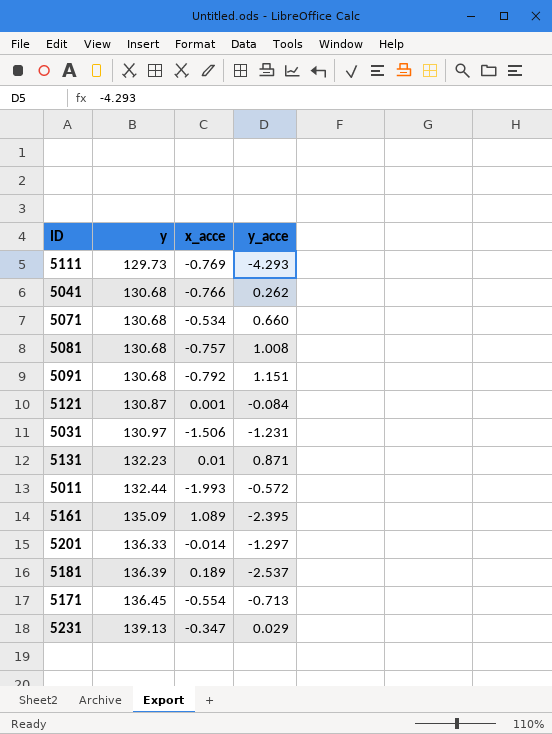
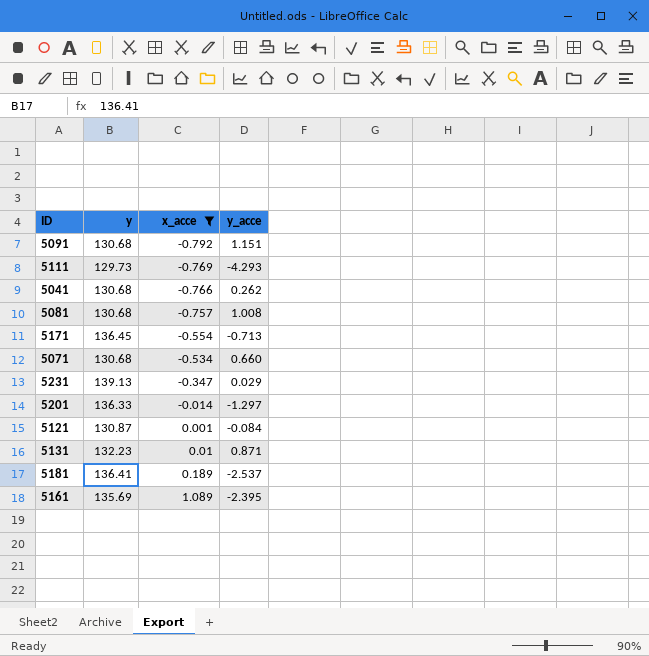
filter: none -> x_acce >= -0.792
row order: y ascending -> x_acce ascending
5181 | y: 136.39 -> 136.41
5161 | y: 135.09 -> 135.69

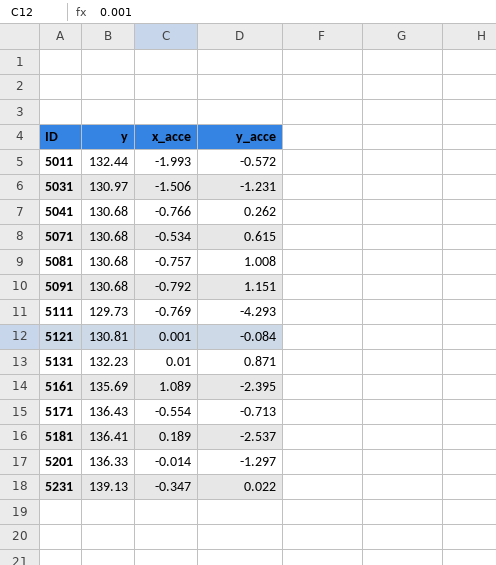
filter: x_acce >= -0.792 -> none
row order: x_acce ascending -> ID ascending
5071 | y_acce: 0.660 -> 0.615
5121 | y: 130.87 -> 130.81
5171 | y: 136.45 -> 136.43
5231 | y_acce: 0.029 -> 0.022

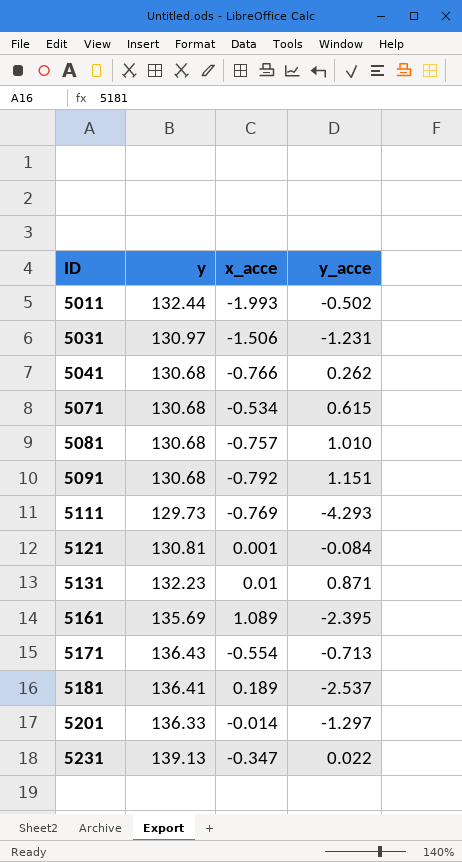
5011 | y_acce: -0.572 -> -0.502
5081 | y_acce: 1.008 -> 1.010

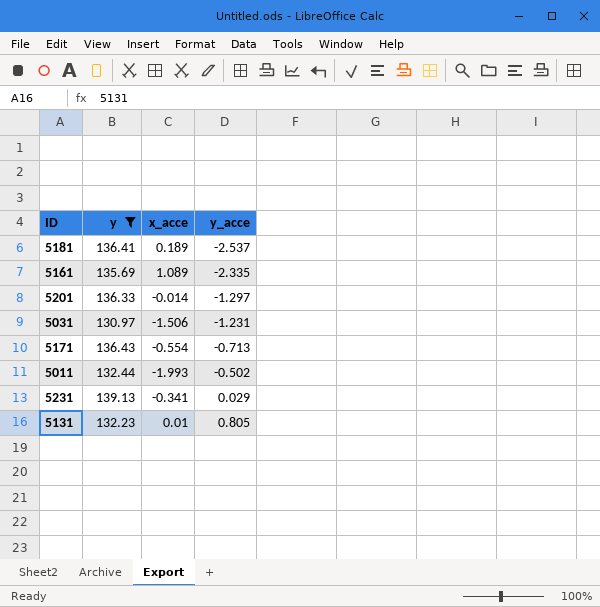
filter: none -> y >= 130.97
row order: ID ascending -> y_acce ascending
5161 | y_acce: -2.395 -> -2.335
5231 | x_acce: -0.347 -> -0.341
5231 | y_acce: 0.022 -> 0.029
5131 | y_acce: 0.871 -> 0.805

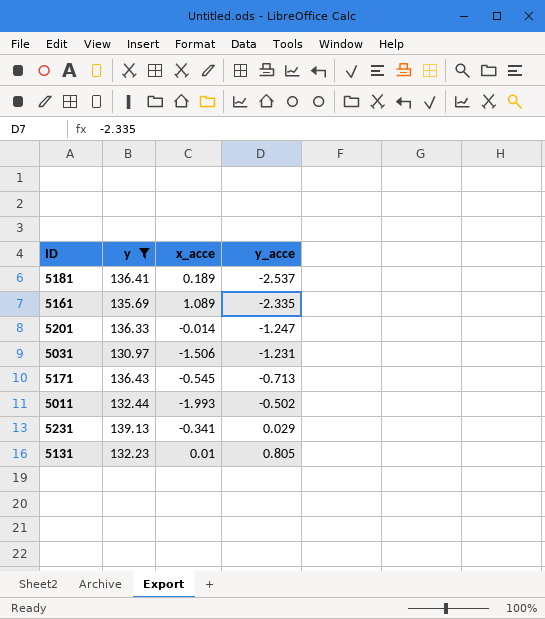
5201 | y_acce: -1.297 -> -1.247
5171 | x_acce: -0.554 -> -0.545

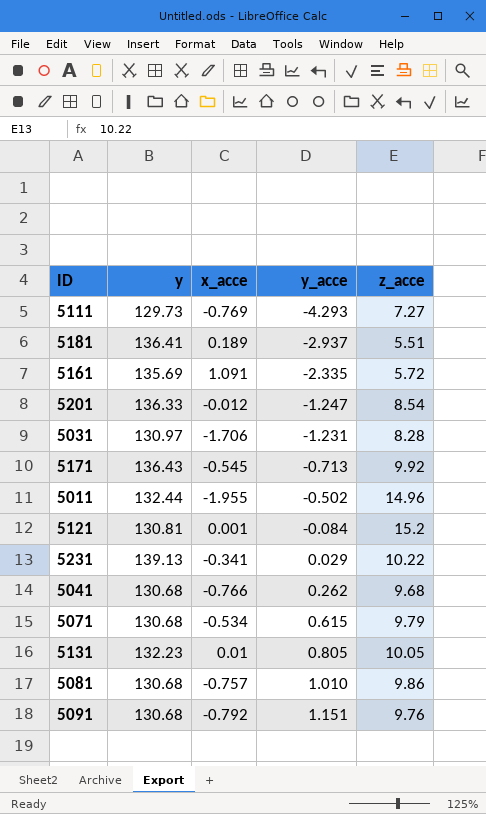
filter: y >= 130.97 -> none
column z_acce | position: none -> 5
5181 | y_acce: -2.537 -> -2.937
5161 | x_acce: 1.089 -> 1.091
5201 | x_acce: -0.014 -> -0.012
5031 | x_acce: -1.506 -> -1.706
5011 | x_acce: -1.993 -> -1.955

